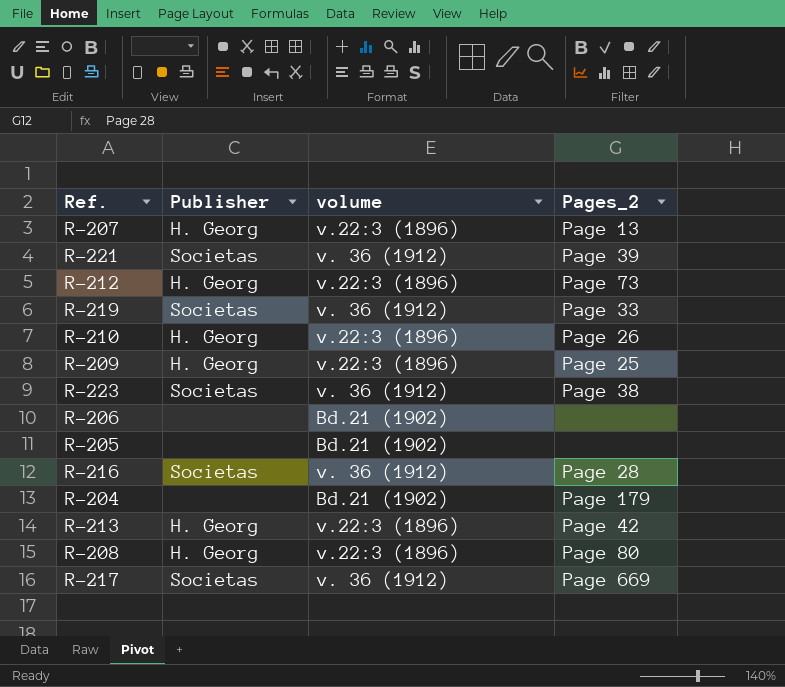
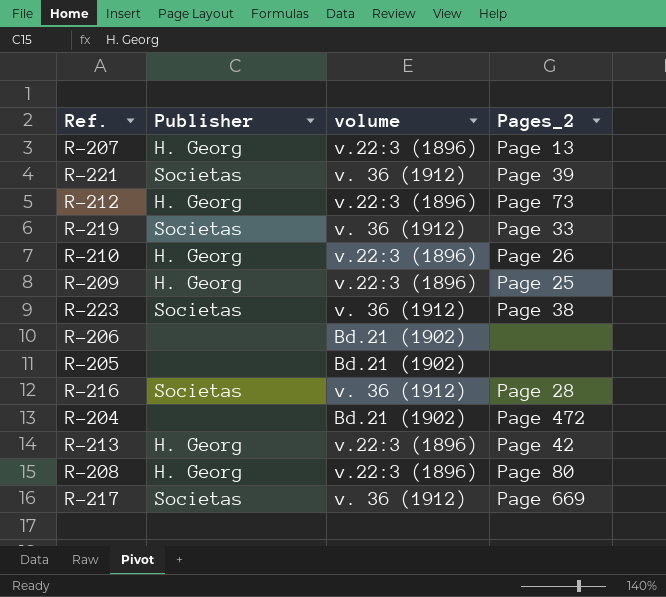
R-204 | Pages_2: Page 179 -> Page 472

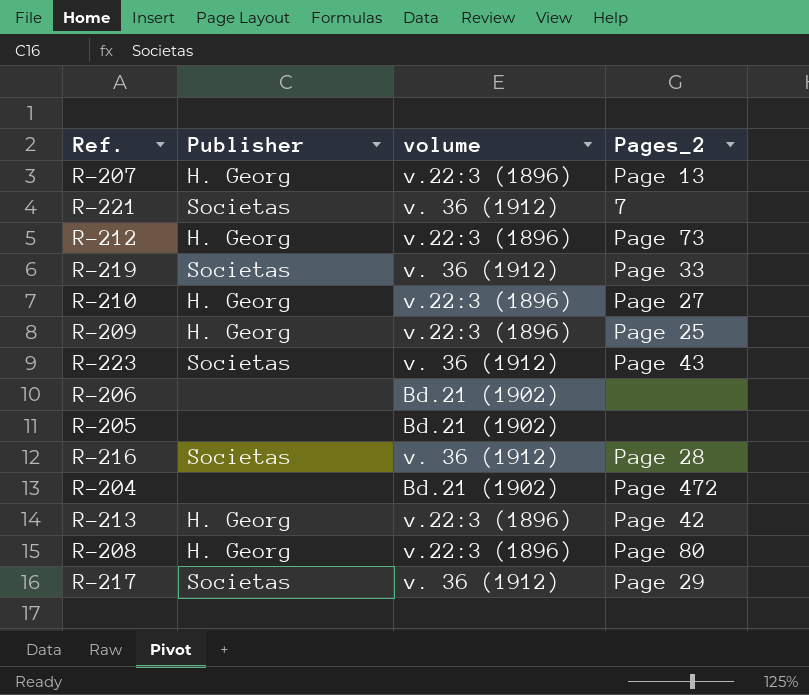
R-221 | Pages_2: Page 39 -> 7
R-210 | Pages_2: Page 26 -> Page 27
R-223 | Pages_2: Page 38 -> Page 43
R-217 | Pages_2: Page 669 -> Page 29

